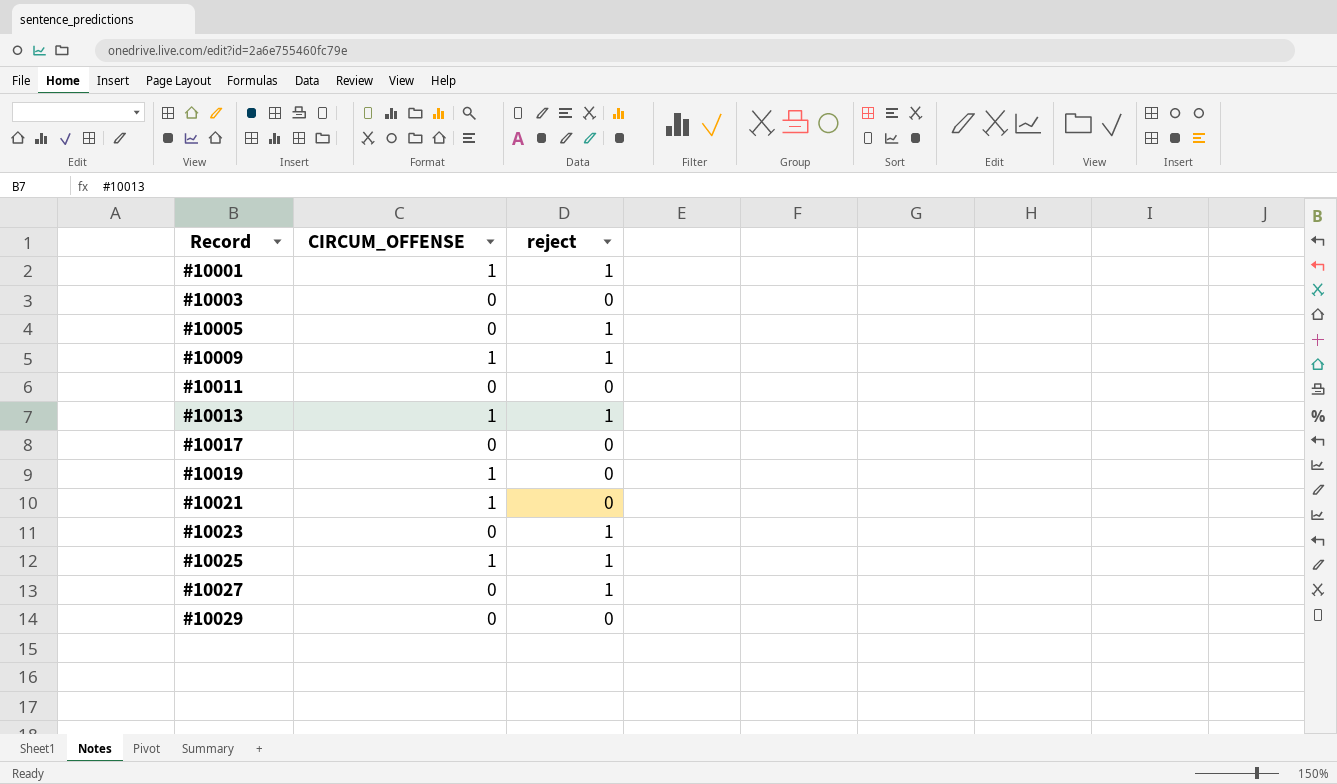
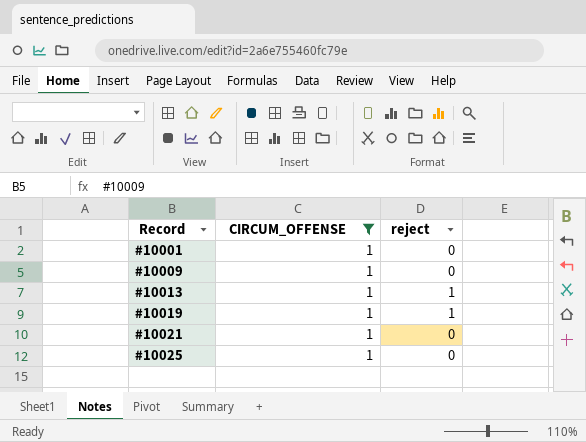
filter: none -> CIRCUM_OFFENSE = 1
#10001 | reject: 1 -> 0
#10009 | reject: 1 -> 0
#10019 | reject: 0 -> 1
#10025 | reject: 1 -> 0

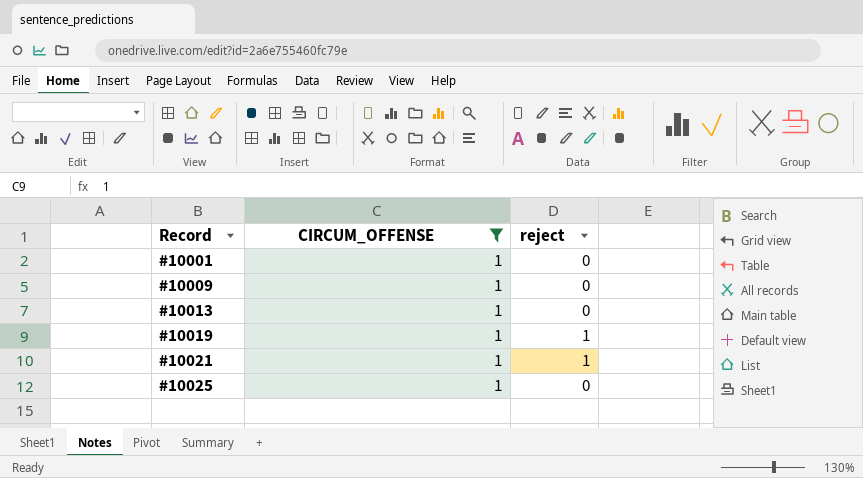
#10013 | reject: 1 -> 0
#10021 | reject: 0 -> 1

